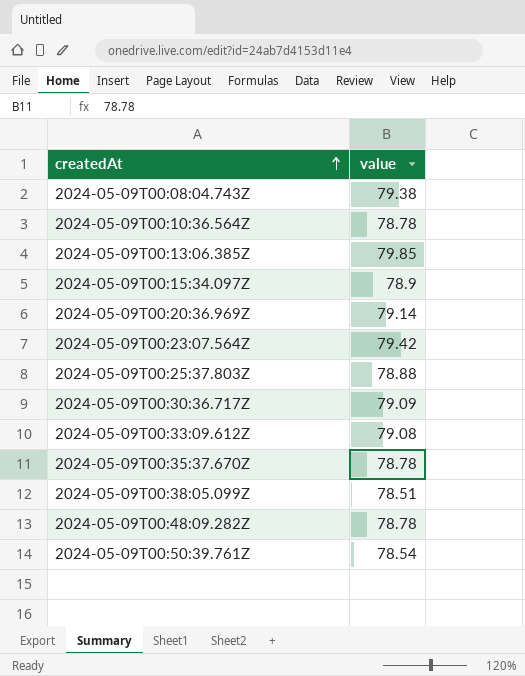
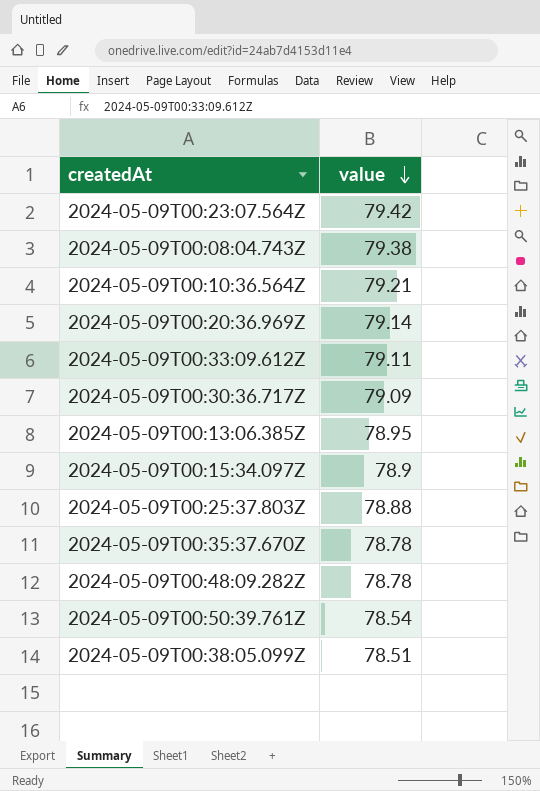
row order: createdAt ascending -> value descending
2024-05-09T00:10:36.564Z | value: 78.78 -> 79.21
2024-05-09T00:33:09.612Z | value: 79.08 -> 79.11
2024-05-09T00:13:06.385Z | value: 79.85 -> 78.95

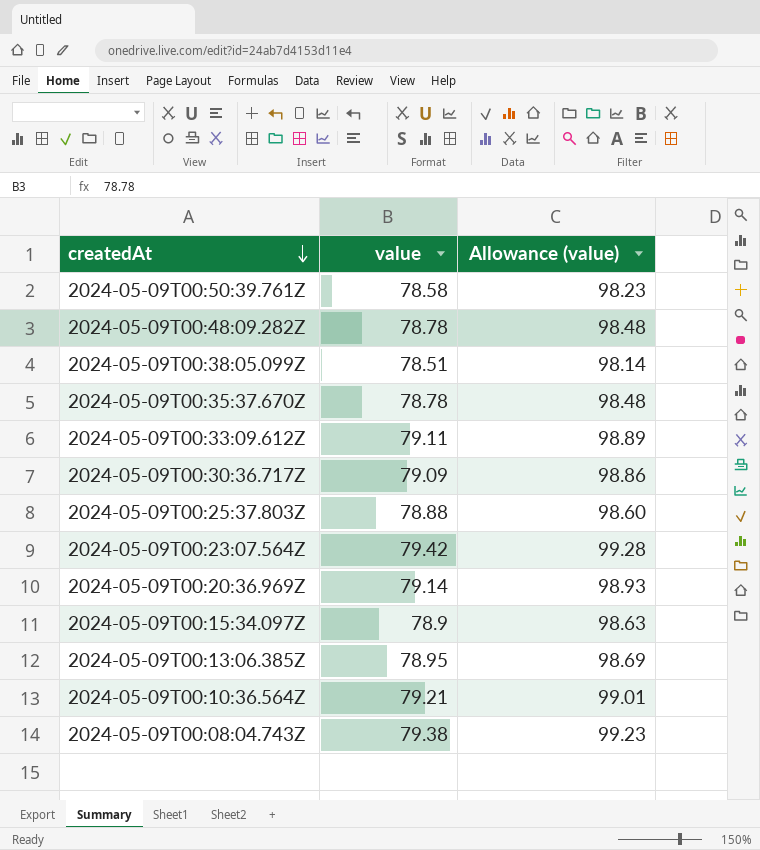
row order: value descending -> createdAt descending
column Allowance (value) | formula: none -> [value] * 1.25
2024-05-09T00:50:39.761Z | value: 78.54 -> 78.58

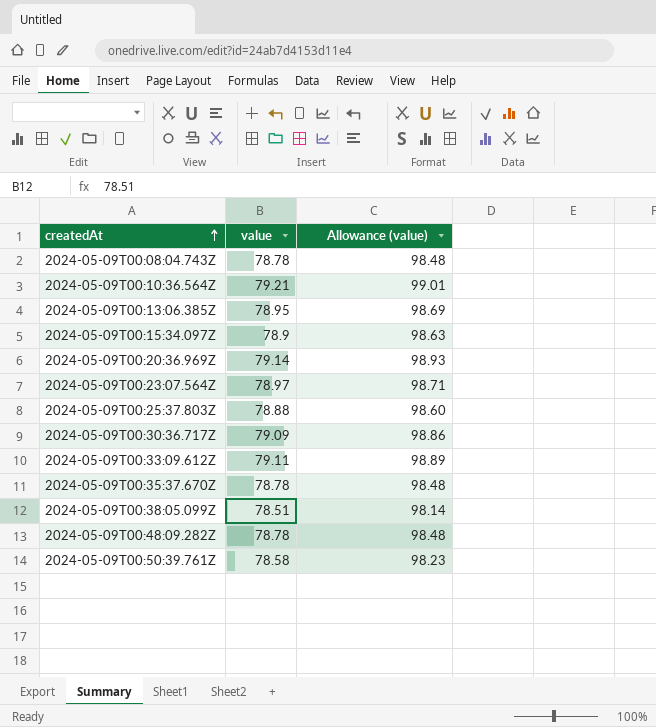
row order: createdAt descending -> createdAt ascending
2024-05-09T00:08:04.743Z | value: 79.38 -> 78.78
2024-05-09T00:08:04.743Z | Allowance (value): 99.23 -> 98.48
2024-05-09T00:23:07.564Z | value: 79.42 -> 78.97
2024-05-09T00:23:07.564Z | Allowance (value): 99.28 -> 98.71

